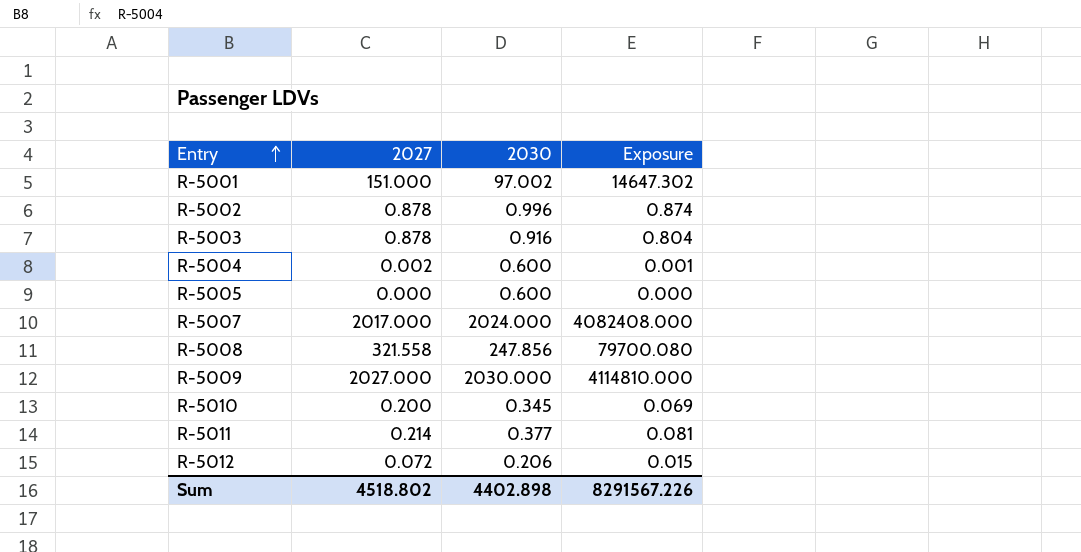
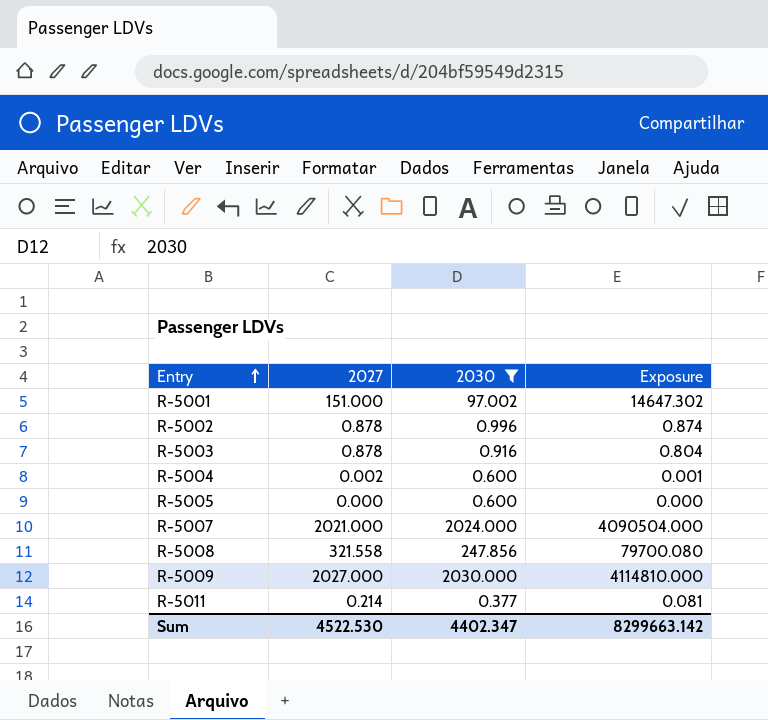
filter: none -> 2030 >= 0.377
R-5007 | 2027: 2017.000 -> 2021.000
R-5007 | Exposure: 4082408.000 -> 4090504.000
Sum | 2027: 4518.802 -> 4522.530
Sum | 2030: 4402.898 -> 4402.347
Sum | Exposure: 8291567.226 -> 8299663.142

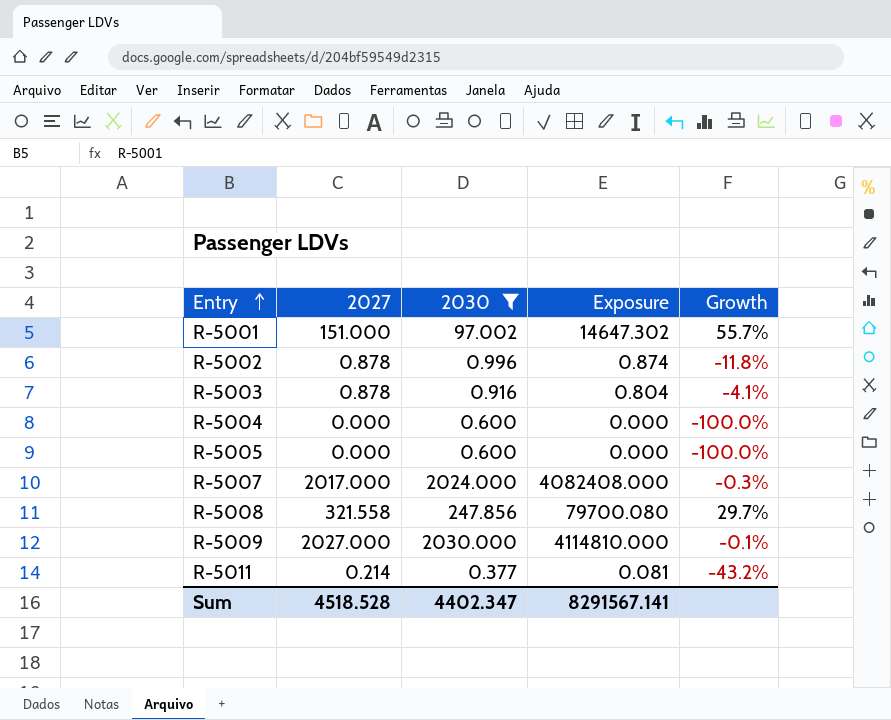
column Growth | formula: none -> ([2027] - [2030]) / [2030]
R-5004 | 2027: 0.002 -> 0.000
R-5004 | Exposure: 0.001 -> 0.000
R-5007 | 2027: 2021.000 -> 2017.000
R-5007 | Exposure: 4090504.000 -> 4082408.000
Sum | 2027: 4522.530 -> 4518.528
Sum | Exposure: 8299663.142 -> 8291567.141

